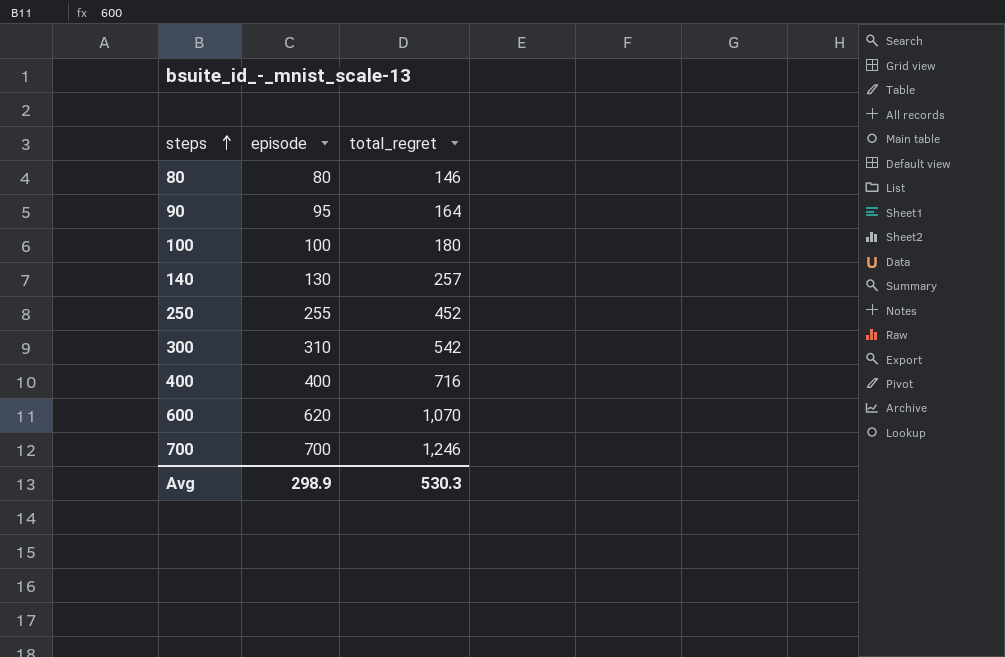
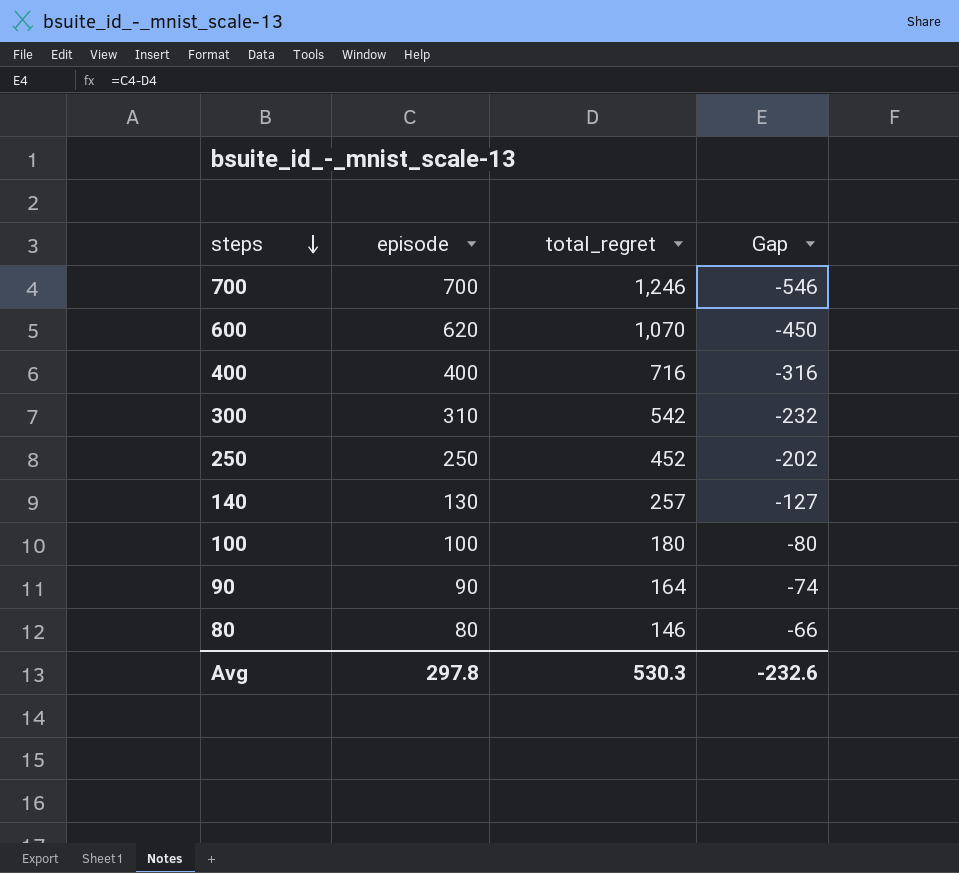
row order: steps ascending -> steps descending
column Gap | formula: none -> [episode] - [total_regret]
250 | episode: 255 -> 250
90 | episode: 95 -> 90
Avg | episode: 298.9 -> 297.8

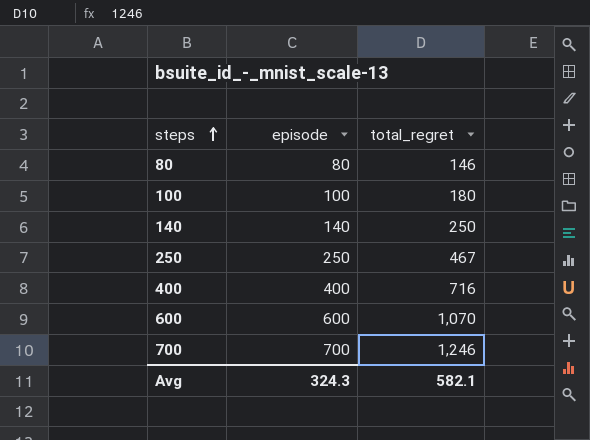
row order: steps descending -> steps ascending
column Gap | formula: [episode] - [total_regret] -> none
row 300: 310 | 542 | -232 -> none
row 90: 90 | 164 | -74 -> none
140 | episode: 130 -> 140
140 | total_regret: 257 -> 250
250 | total_regret: 452 -> 467
600 | episode: 620 -> 600
Avg | episode: 297.8 -> 324.3
Avg | total_regret: 530.3 -> 582.1

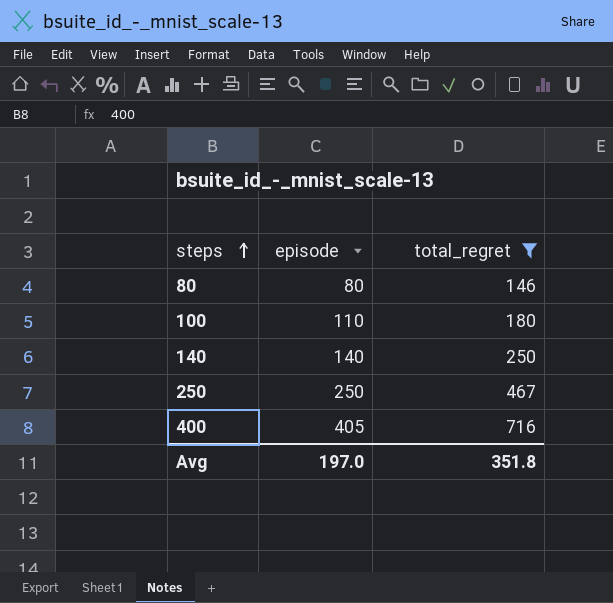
filter: none -> total_regret <= 716
100 | episode: 100 -> 110
400 | episode: 400 -> 405
Avg | episode: 324.3 -> 197.0
Avg | total_regret: 582.1 -> 351.8

